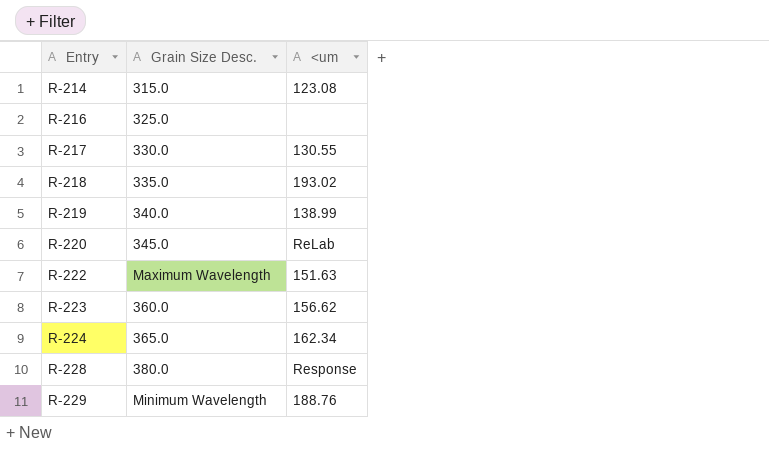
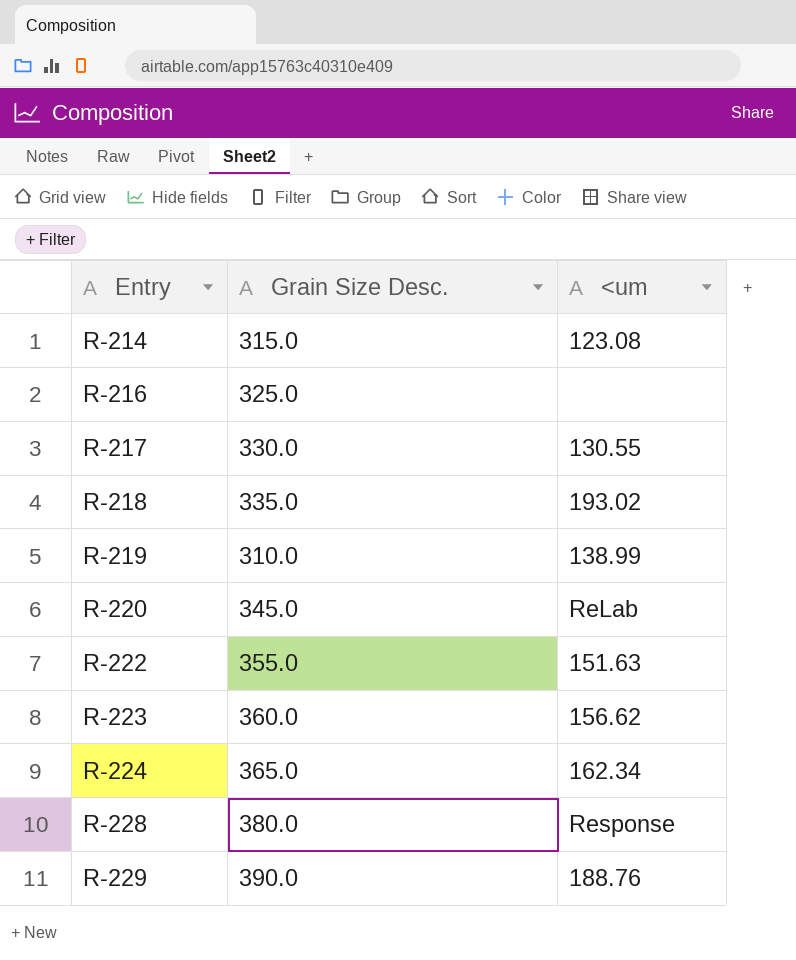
R-219 | Grain Size Desc.: 340.0 -> 310.0
R-222 | Grain Size Desc.: Maximum Wavelength -> 355.0
R-229 | Grain Size Desc.: Minimum Wavelength -> 390.0

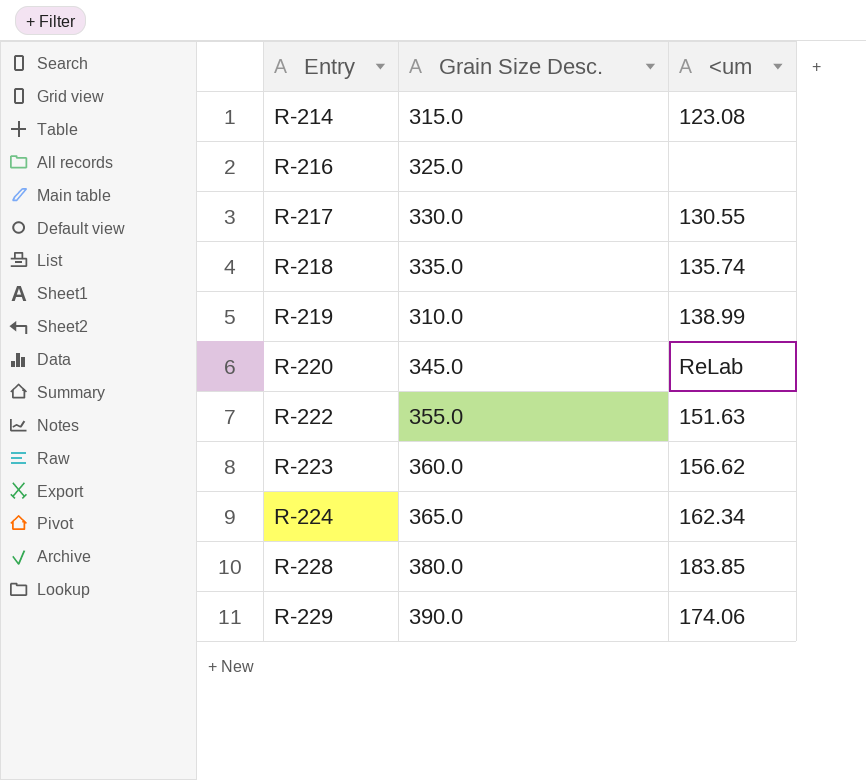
R-218 | <um: 193.02 -> 135.74
R-228 | <um: Response -> 183.85
R-229 | <um: 188.76 -> 174.06

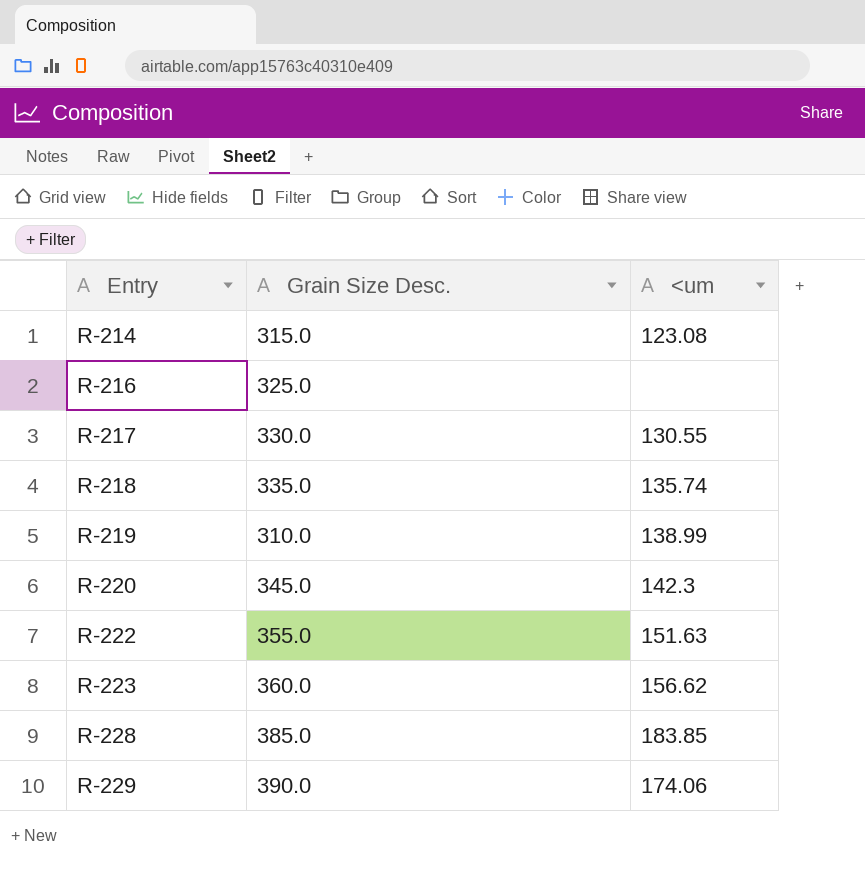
row R-224: 365.0 | 162.34 -> none
R-220 | <um: ReLab -> 142.3
R-228 | Grain Size Desc.: 380.0 -> 385.0

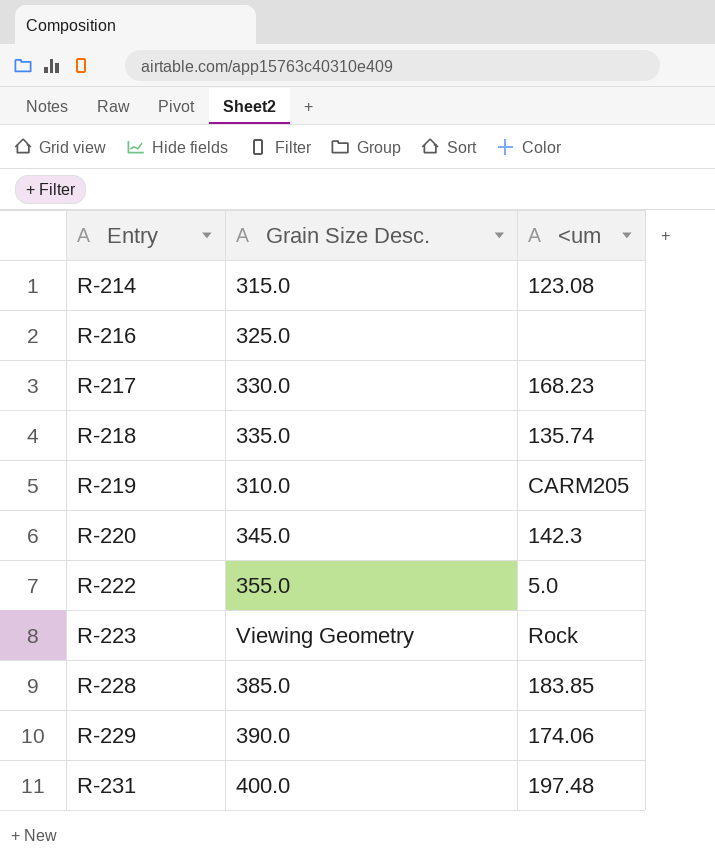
R-217 | <um: 130.55 -> 168.23
R-219 | <um: 138.99 -> CARM205
R-222 | <um: 151.63 -> 5.0
R-223 | Grain Size Desc.: 360.0 -> Viewing Geometry
R-223 | <um: 156.62 -> Rock
row R-231: none -> 400.0 | 197.48

